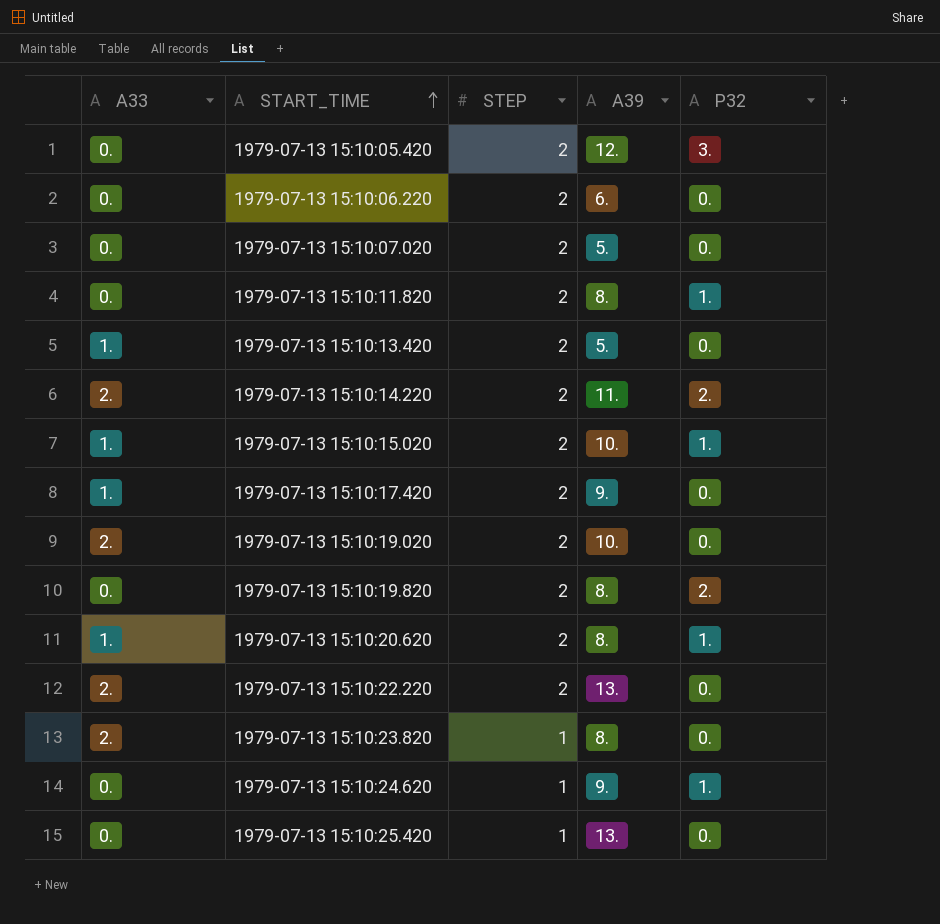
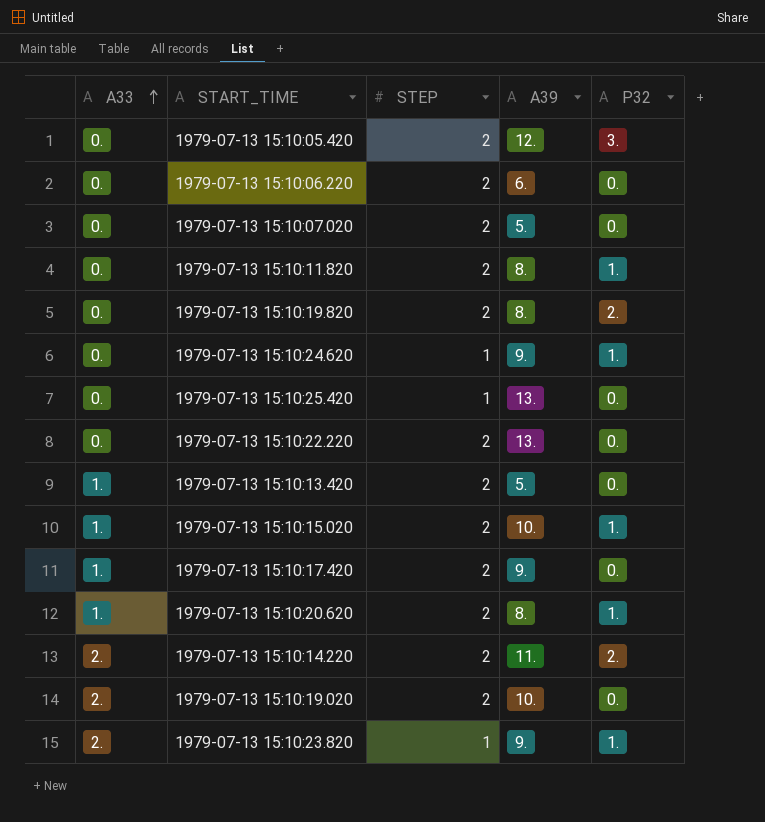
row order: START_TIME ascending -> A33 ascending
1979-07-13 15:10:22.220 | A33: 2. -> 0.
1979-07-13 15:10:23.820 | A39: 8. -> 9.
1979-07-13 15:10:23.820 | P32: 0. -> 1.

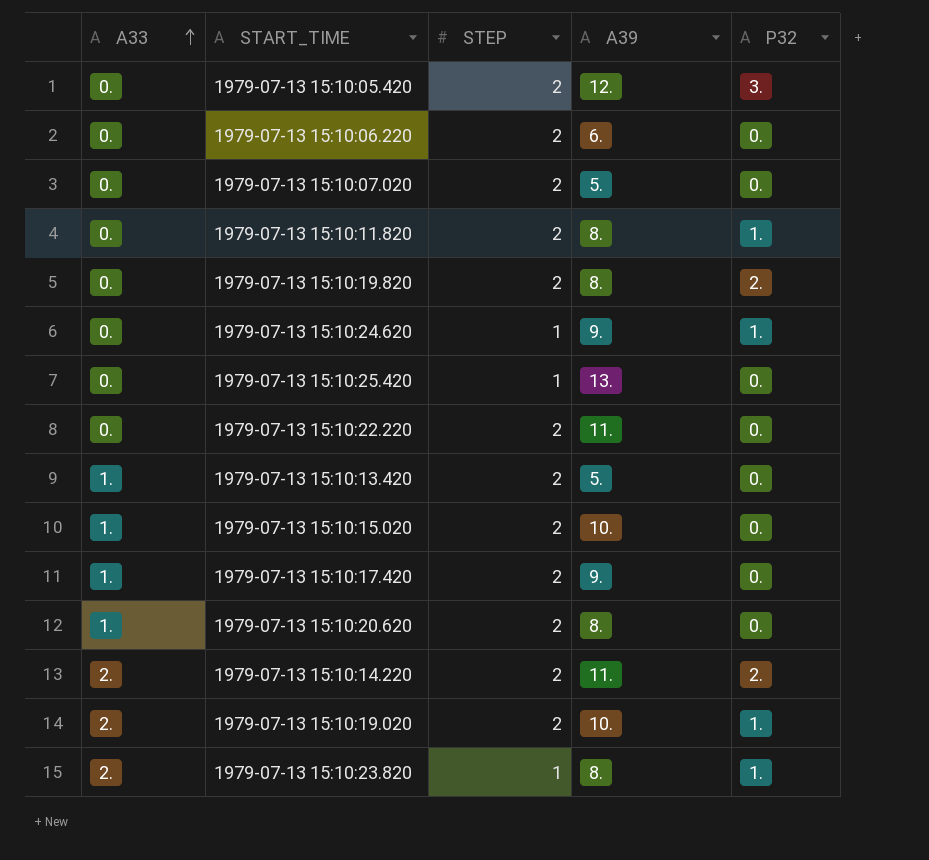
1979-07-13 15:10:22.220 | A39: 13. -> 11.
1979-07-13 15:10:15.020 | P32: 1. -> 0.
1979-07-13 15:10:20.620 | P32: 1. -> 0.
1979-07-13 15:10:19.020 | P32: 0. -> 1.
1979-07-13 15:10:23.820 | A39: 9. -> 8.

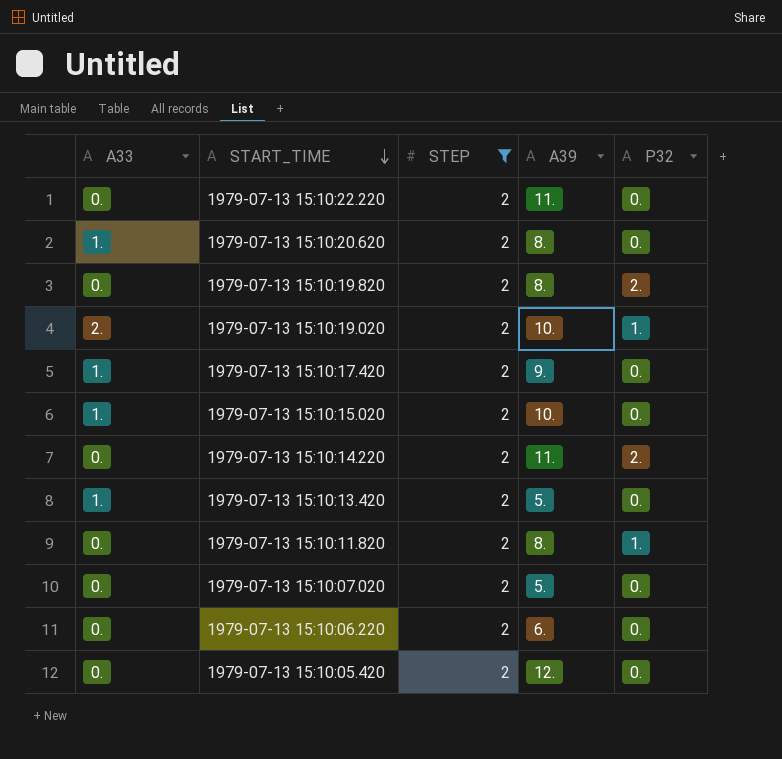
filter: none -> STEP = 2
row order: A33 ascending -> START_TIME descending
1979-07-13 15:10:14.220 | A33: 2. -> 0.
1979-07-13 15:10:05.420 | P32: 3. -> 0.

